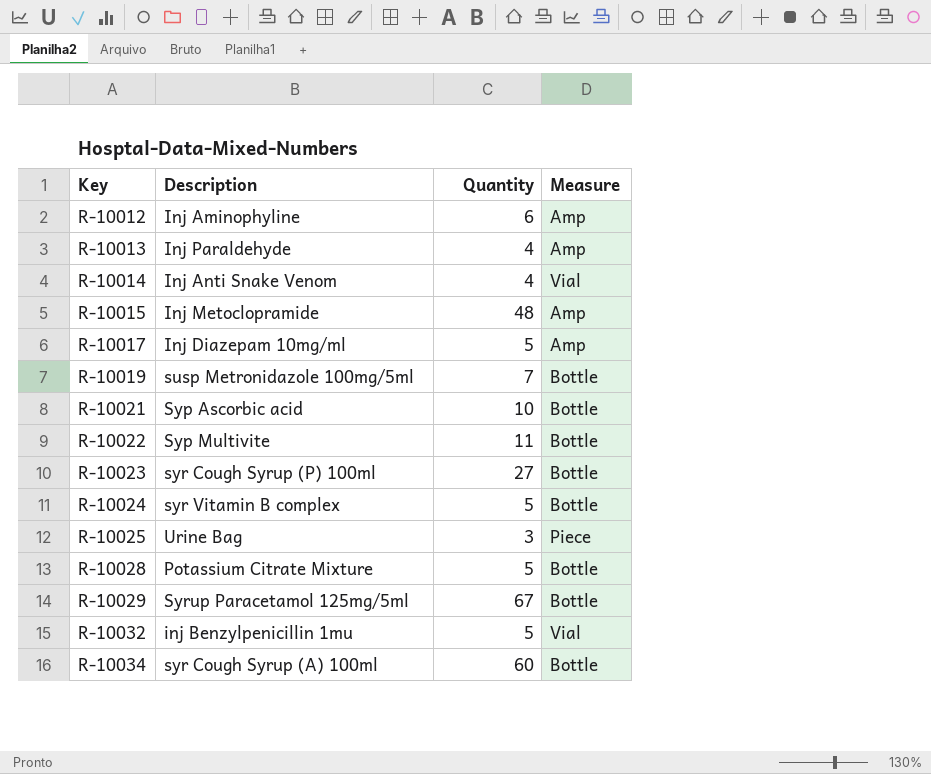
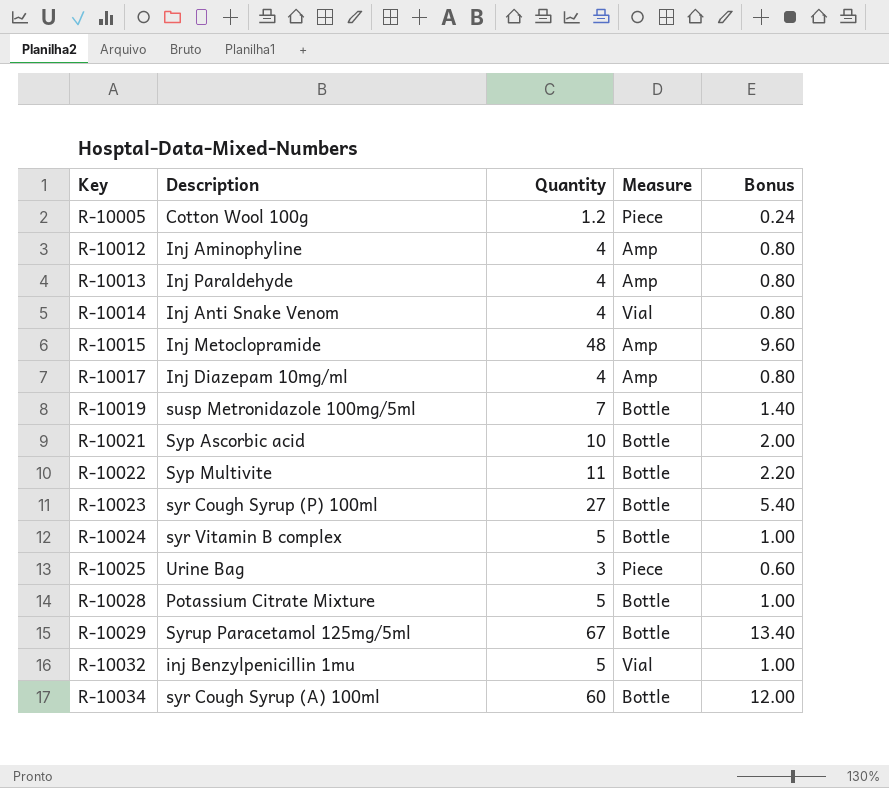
column Bonus | formula: none -> [Quantity] * 0.2
row R-10005: none -> Cotton Wool 100g | 1.2 | Piece | 0.24
R-10012 | Quantity: 6 -> 4
R-10017 | Quantity: 5 -> 4

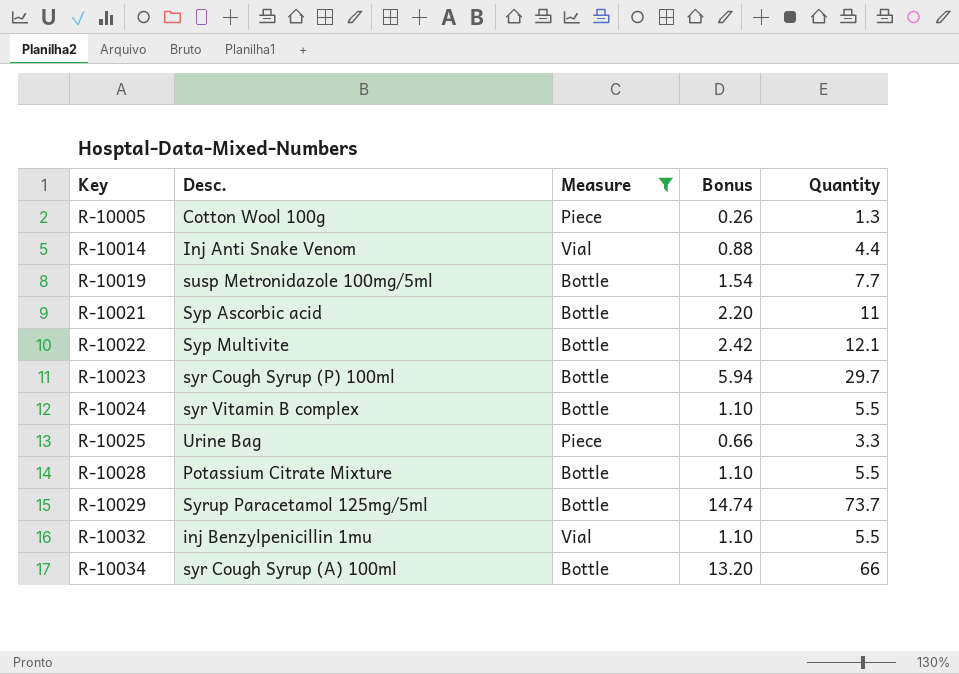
filter: none -> Measure != Amp
column name: Description -> Desc.
column Quantity | position: 3 -> 5
R-10005 | Bonus: 0.24 -> 0.26
R-10005 | Quantity: 1.2 -> 1.3
R-10014 | Bonus: 0.80 -> 0.88
R-10014 | Quantity: 4 -> 4.4
R-10019 | Bonus: 1.40 -> 1.54
R-10019 | Quantity: 7 -> 7.7
R-10021 | Bonus: 2.00 -> 2.20
R-10021 | Quantity: 10 -> 11
R-10022 | Bonus: 2.20 -> 2.42
R-10022 | Quantity: 11 -> 12.1
R-10023 | Bonus: 5.40 -> 5.94
R-10023 | Quantity: 27 -> 29.7
R-10024 | Bonus: 1.00 -> 1.10
R-10024 | Quantity: 5 -> 5.5
R-10025 | Bonus: 0.60 -> 0.66
R-10025 | Quantity: 3 -> 3.3
R-10028 | Bonus: 1.00 -> 1.10
R-10028 | Quantity: 5 -> 5.5
R-10029 | Bonus: 13.40 -> 14.74
R-10029 | Quantity: 67 -> 73.7
R-10032 | Bonus: 1.00 -> 1.10
R-10032 | Quantity: 5 -> 5.5
R-10034 | Bonus: 12.00 -> 13.20
R-10034 | Quantity: 60 -> 66

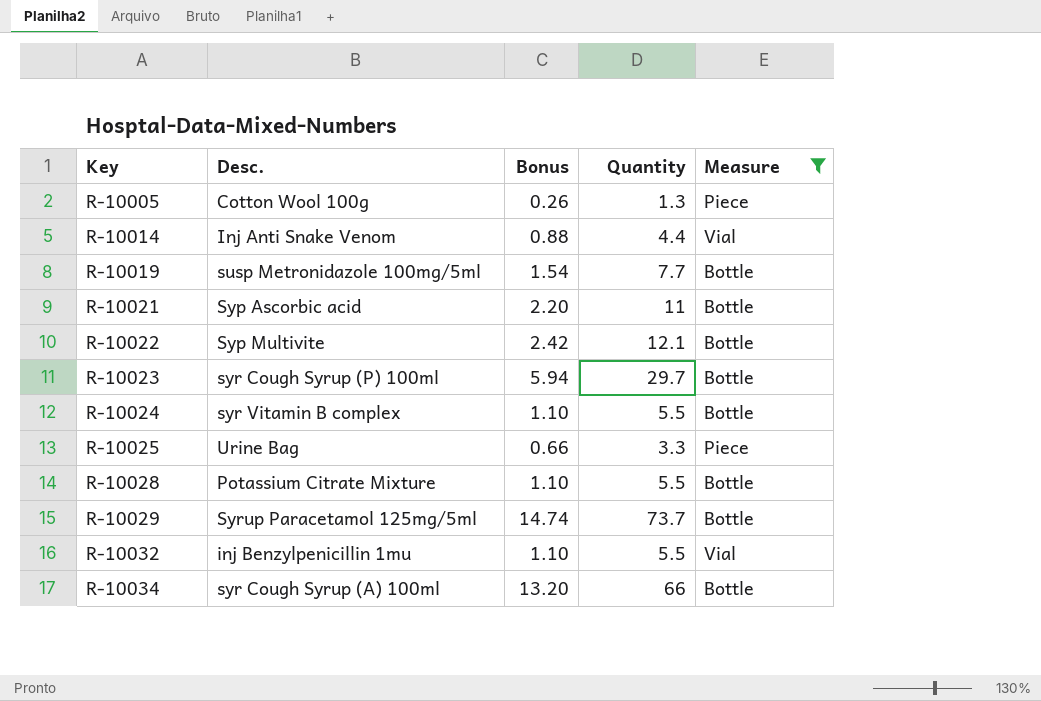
column Measure | position: 3 -> 5

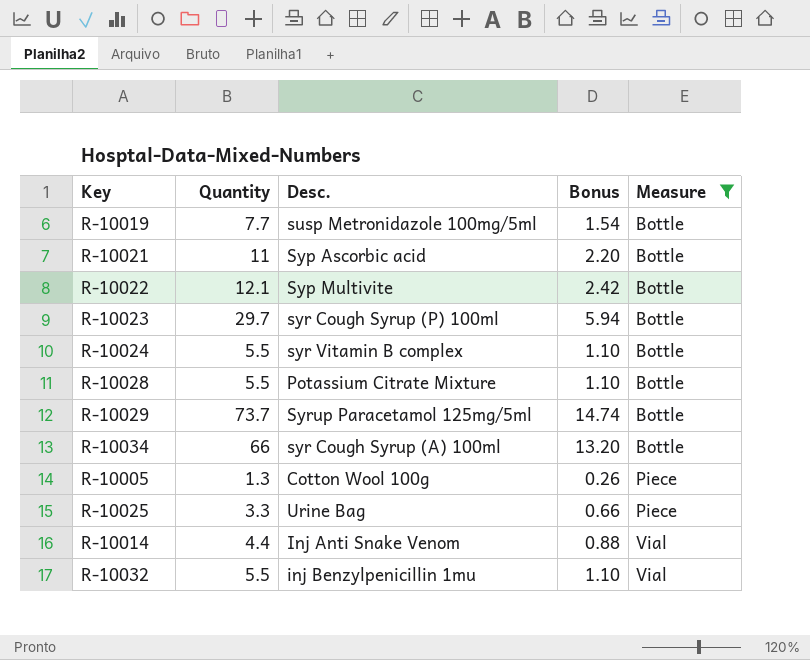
row order: Key ascending -> Measure ascending
column Quantity | position: 4 -> 2

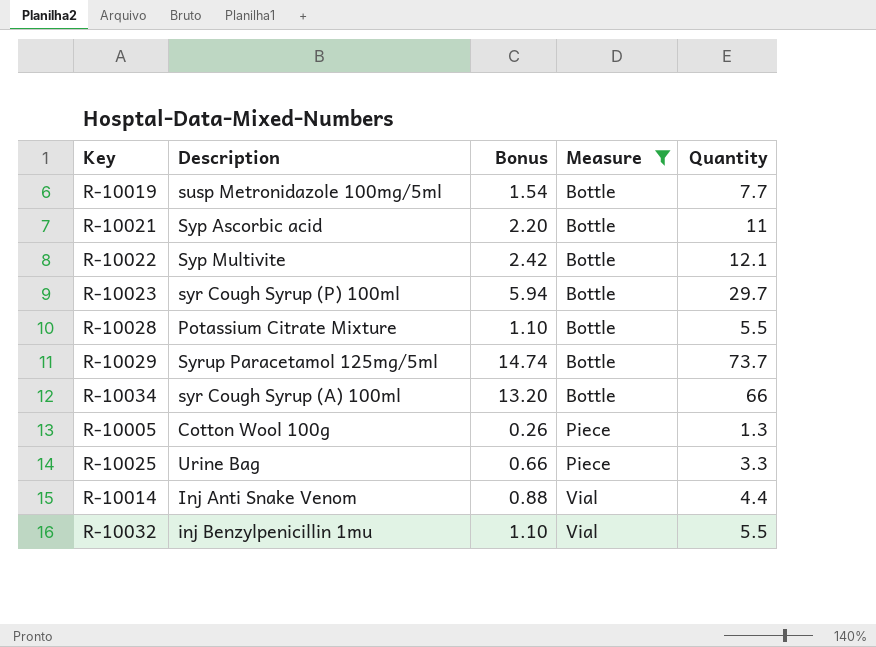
column name: Desc. -> Description
column Quantity | position: 2 -> 5
row R-10024: 5.5 | syr Vitamin B complex | 1.10 | Bottle -> none

